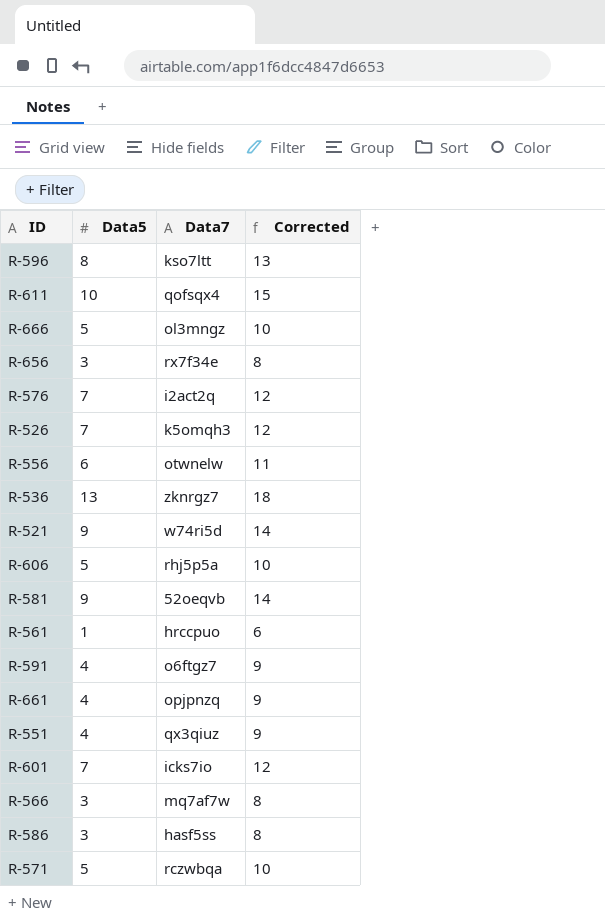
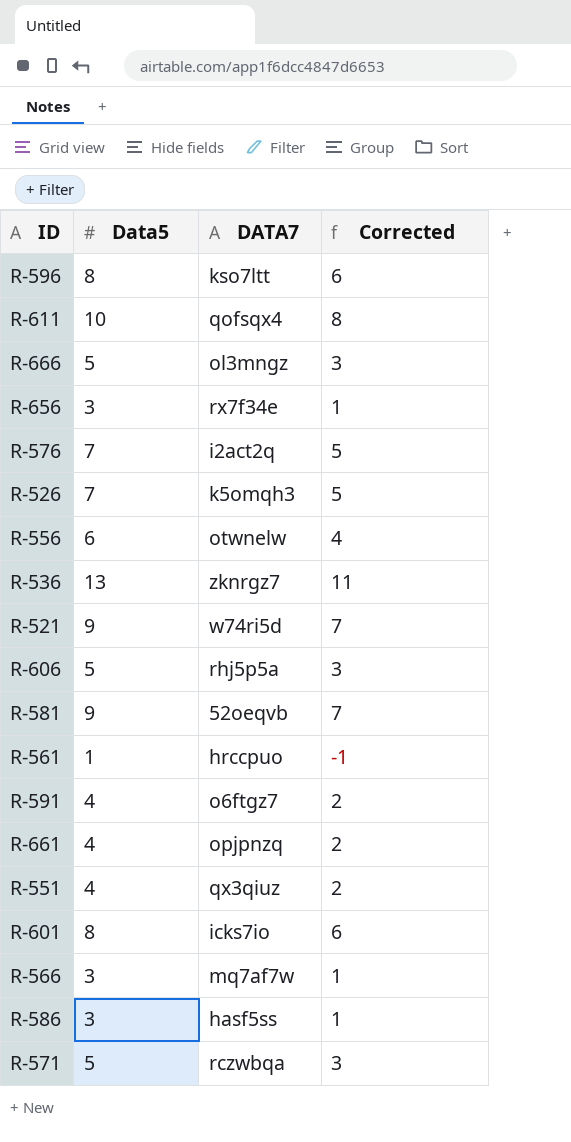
column name: Data7 -> DATA7
column Corrected | formula: [Data5] + 5 -> [Data5] - 2
R-601 | Data5: 7 -> 8

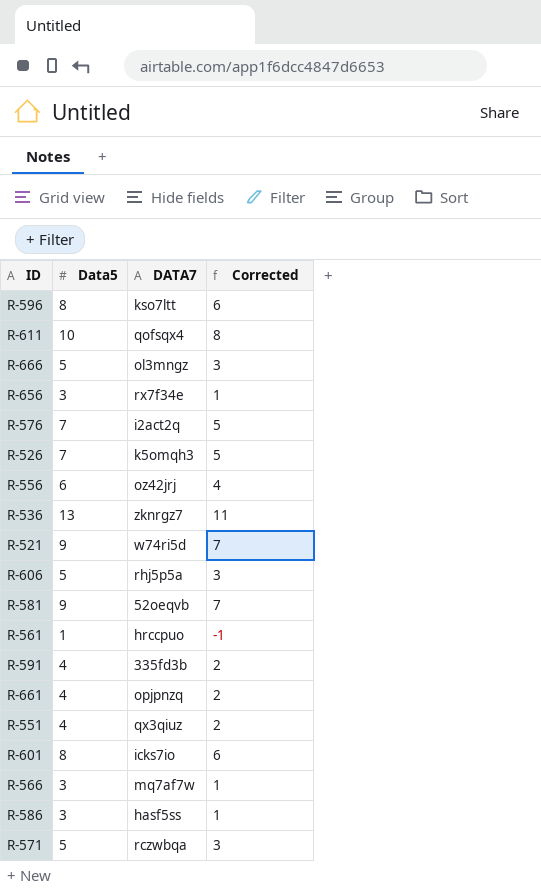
R-556 | DATA7: otwnelw -> oz42jrj
R-591 | DATA7: o6ftgz7 -> 335fd3b

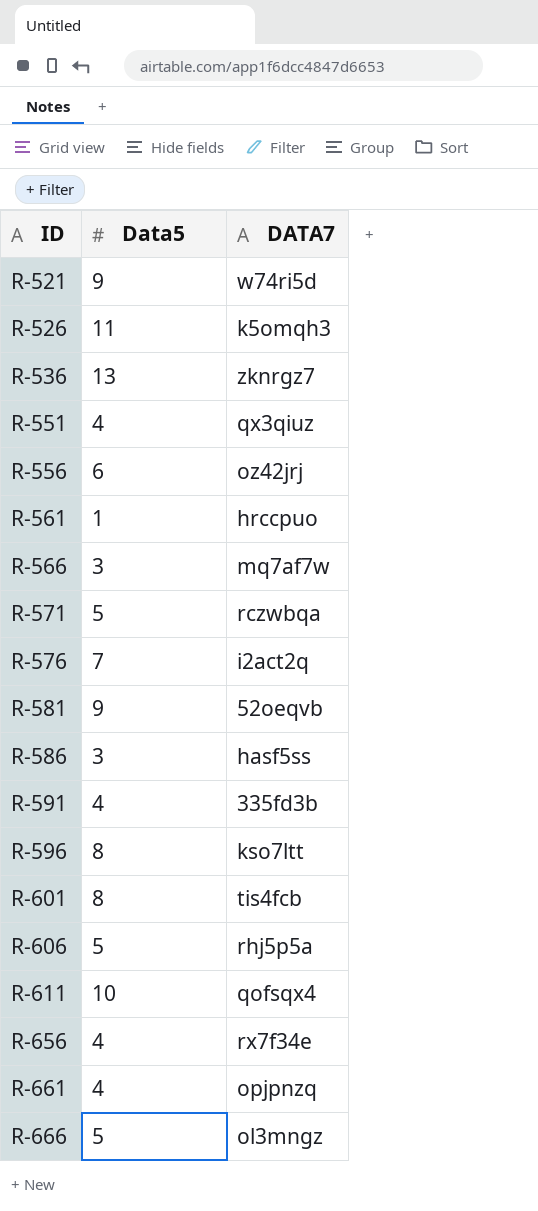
row order: none -> ID ascending
column Corrected | formula: [Data5] - 2 -> none
R-526 | Data5: 7 -> 11
R-601 | DATA7: icks7io -> tis4fcb
R-656 | Data5: 3 -> 4

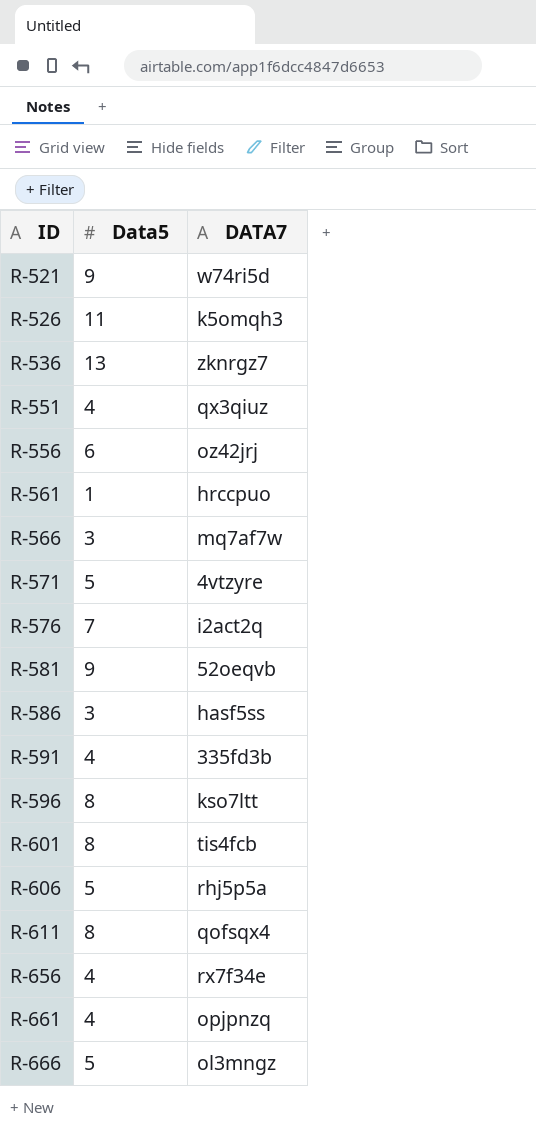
R-571 | DATA7: rczwbqa -> 4vtzyre
R-611 | Data5: 10 -> 8

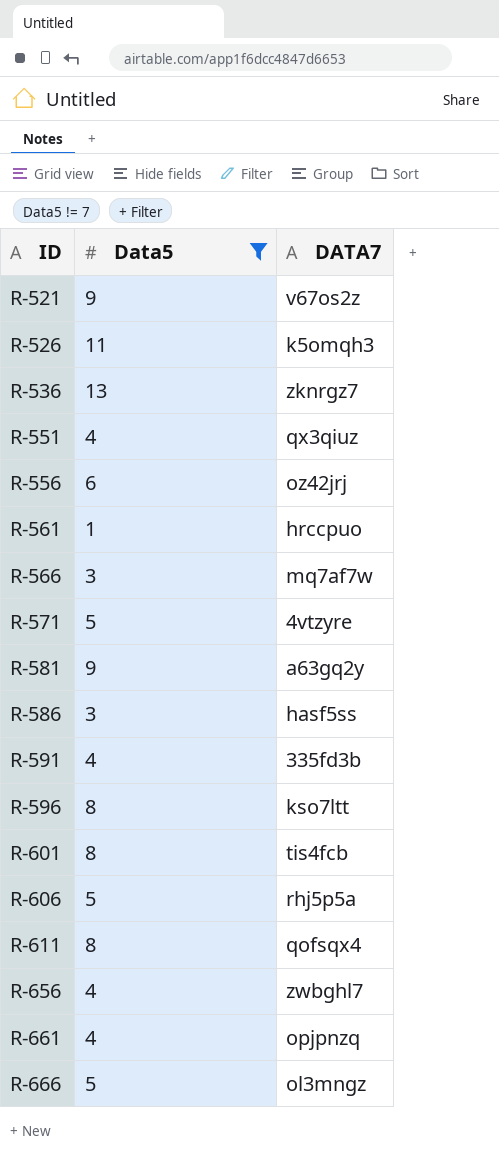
filter: none -> Data5 != 7
R-521 | DATA7: w74ri5d -> v67os2z
R-581 | DATA7: 52oeqvb -> a63gq2y
R-656 | DATA7: rx7f34e -> zwbghl7

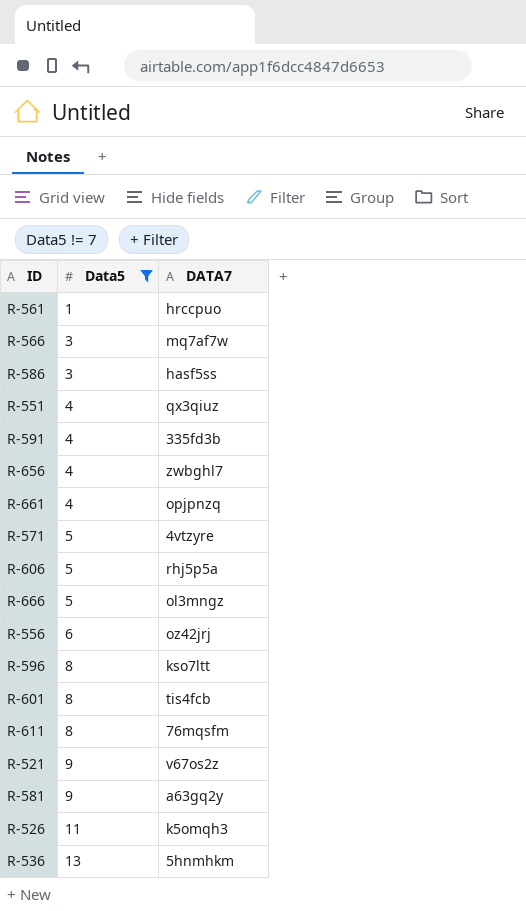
row order: ID ascending -> Data5 ascending
R-611 | DATA7: qofsqx4 -> 76mqsfm
R-536 | DATA7: zknrgz7 -> 5hnmhkm

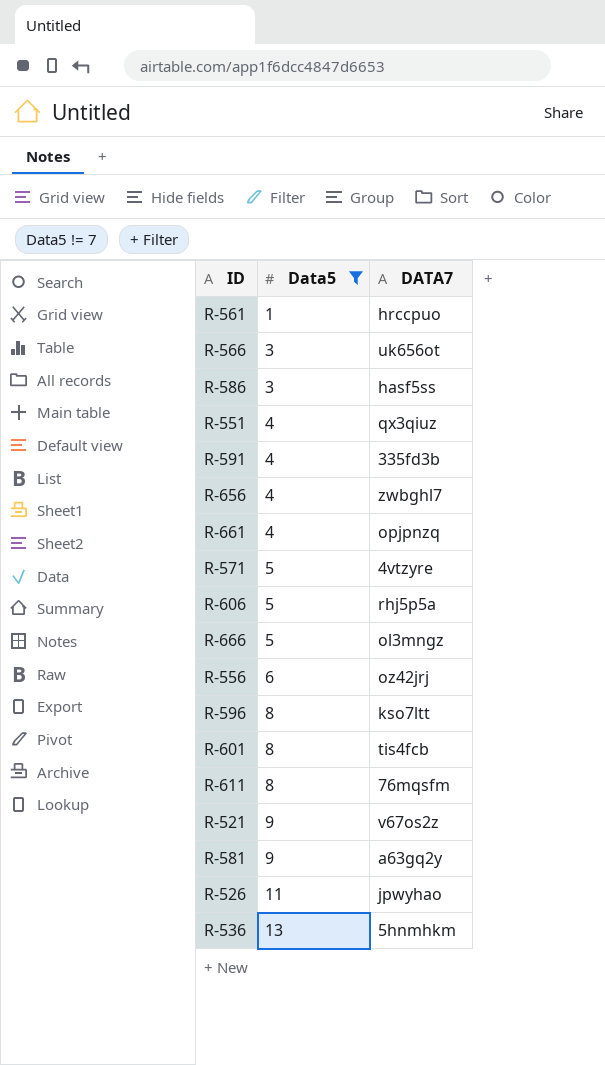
R-566 | DATA7: mq7af7w -> uk656ot
R-526 | DATA7: k5omqh3 -> jpwyhao

